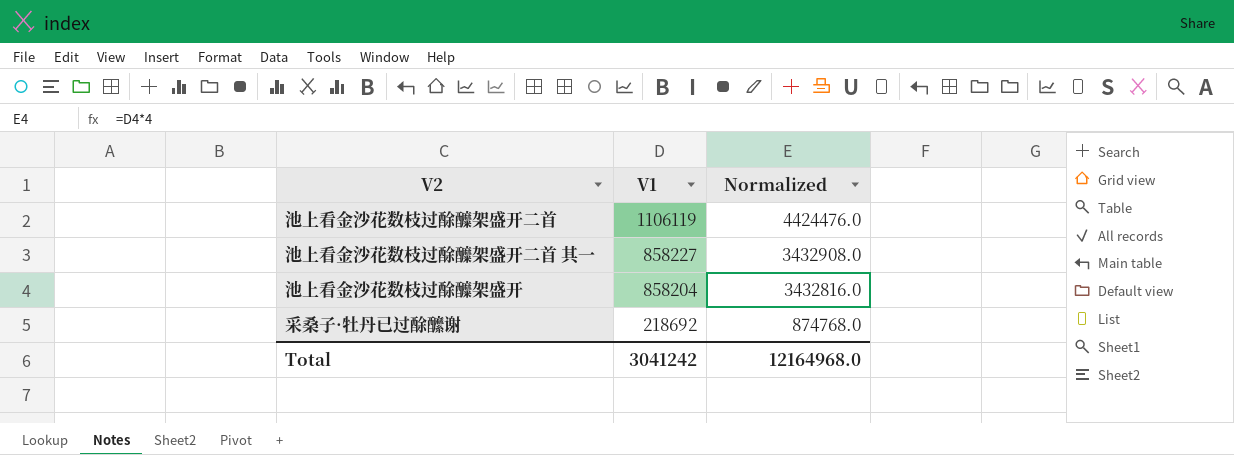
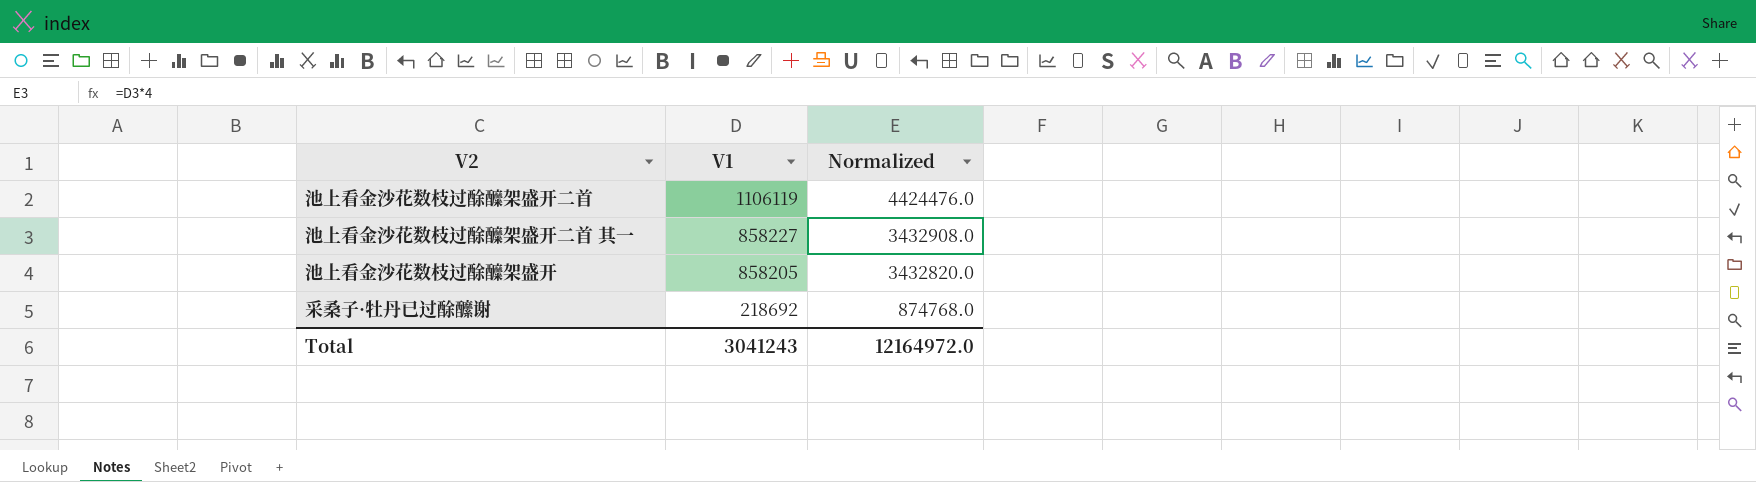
池上看金沙花数枝过酴醾架盛开 | V1: 858204 -> 858205
池上看金沙花数枝过酴醾架盛开 | Normalized: 3432816.0 -> 3432820.0
Total | V1: 3041242 -> 3041243
Total | Normalized: 12164968.0 -> 12164972.0

